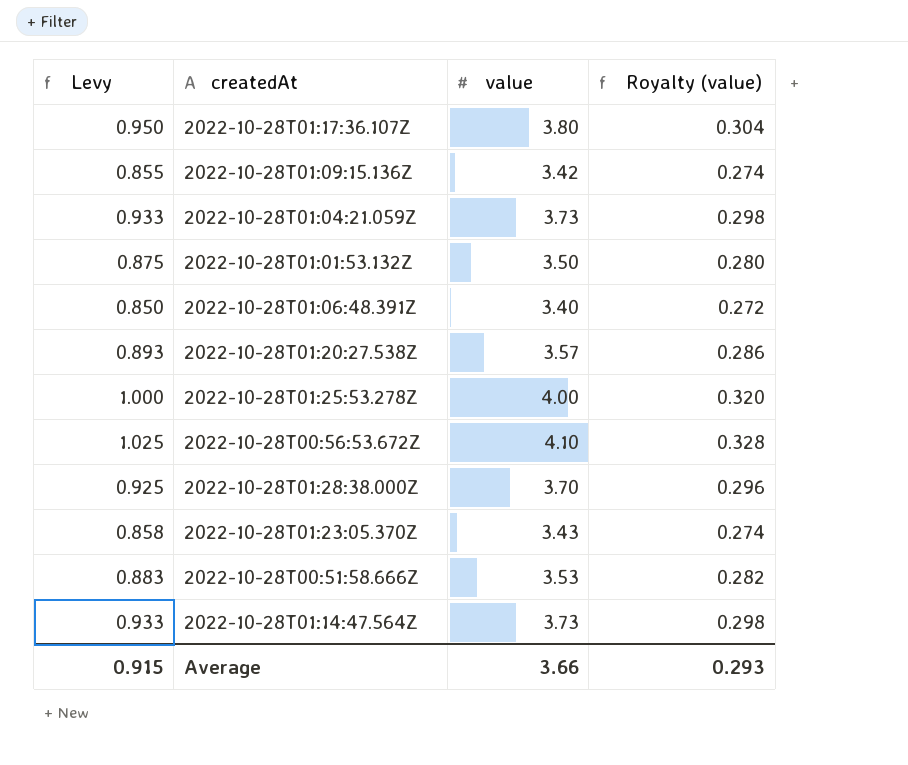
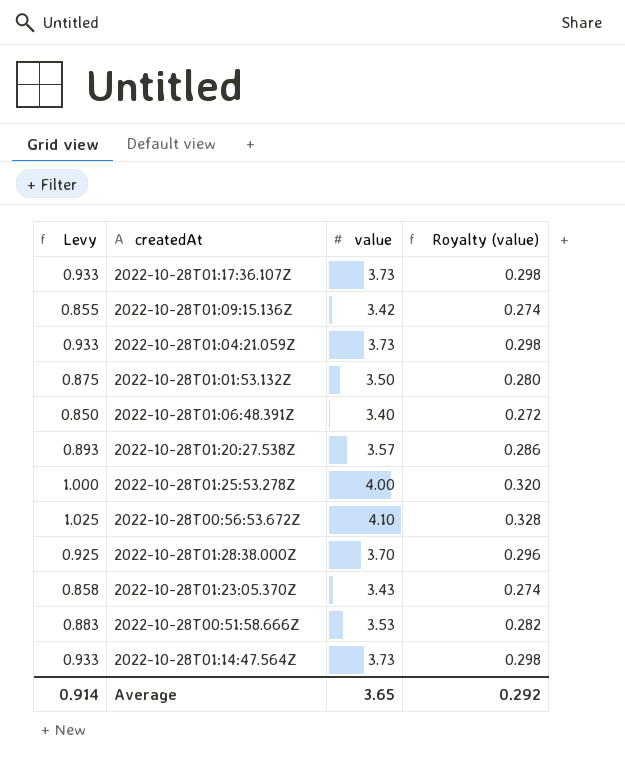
2022-10-28T01:17:36.107Z | Levy: 0.950 -> 0.933
2022-10-28T01:17:36.107Z | value: 3.80 -> 3.73
2022-10-28T01:17:36.107Z | Royalty (value): 0.304 -> 0.298
Average | Levy: 0.915 -> 0.914
Average | value: 3.66 -> 3.65
Average | Royalty (value): 0.293 -> 0.292

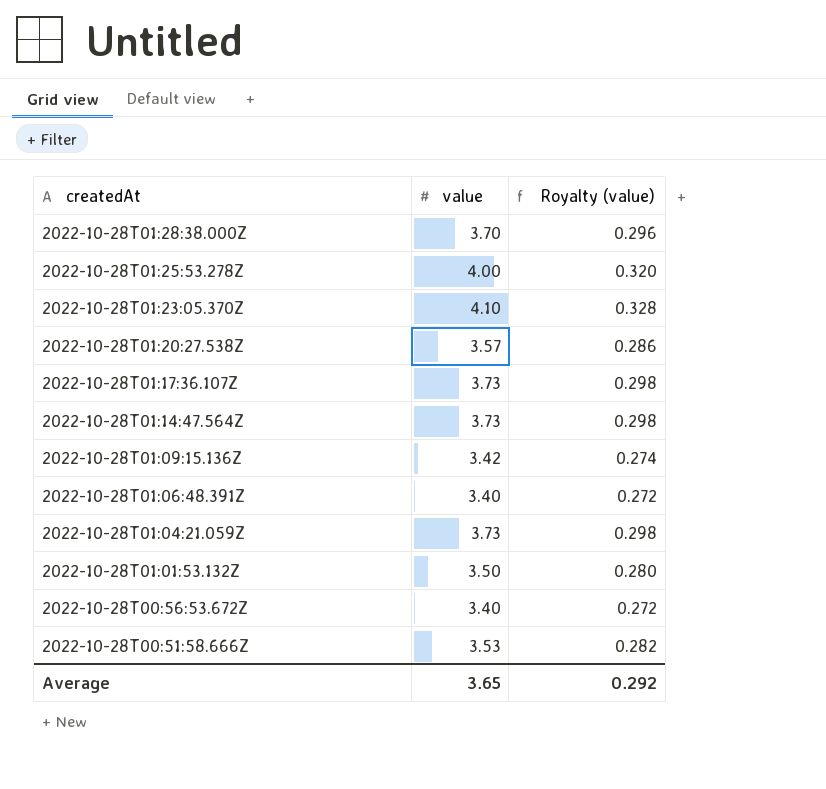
row order: none -> createdAt descending
column Levy | formula: [value] * 0.25 -> none
2022-10-28T01:23:05.370Z | value: 3.43 -> 4.10
2022-10-28T01:23:05.370Z | Royalty (value): 0.274 -> 0.328
2022-10-28T00:56:53.672Z | value: 4.10 -> 3.40
2022-10-28T00:56:53.672Z | Royalty (value): 0.328 -> 0.272

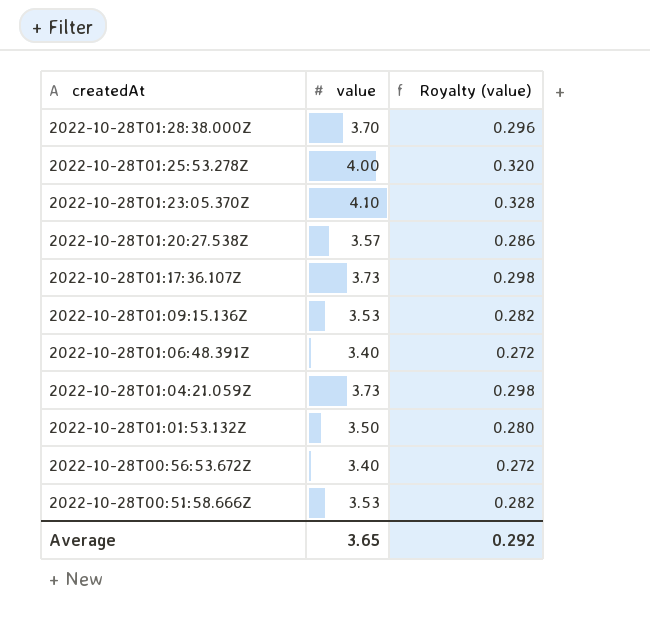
row 2022-10-28T01:14:47.564Z: 3.73 | 0.298 -> none
2022-10-28T01:09:15.136Z | value: 3.42 -> 3.53
2022-10-28T01:09:15.136Z | Royalty (value): 0.274 -> 0.282

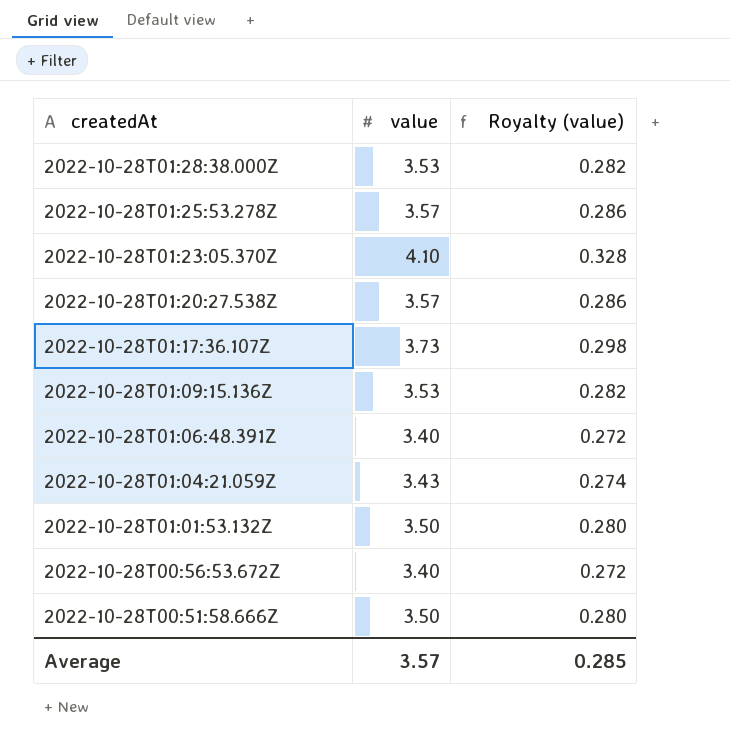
2022-10-28T01:28:38.000Z | value: 3.70 -> 3.53
2022-10-28T01:28:38.000Z | Royalty (value): 0.296 -> 0.282
2022-10-28T01:25:53.278Z | value: 4.00 -> 3.57
2022-10-28T01:25:53.278Z | Royalty (value): 0.320 -> 0.286
2022-10-28T01:04:21.059Z | value: 3.73 -> 3.43
2022-10-28T01:04:21.059Z | Royalty (value): 0.298 -> 0.274
2022-10-28T00:51:58.666Z | value: 3.53 -> 3.50
2022-10-28T00:51:58.666Z | Royalty (value): 0.282 -> 0.280
Average | value: 3.65 -> 3.57
Average | Royalty (value): 0.292 -> 0.285

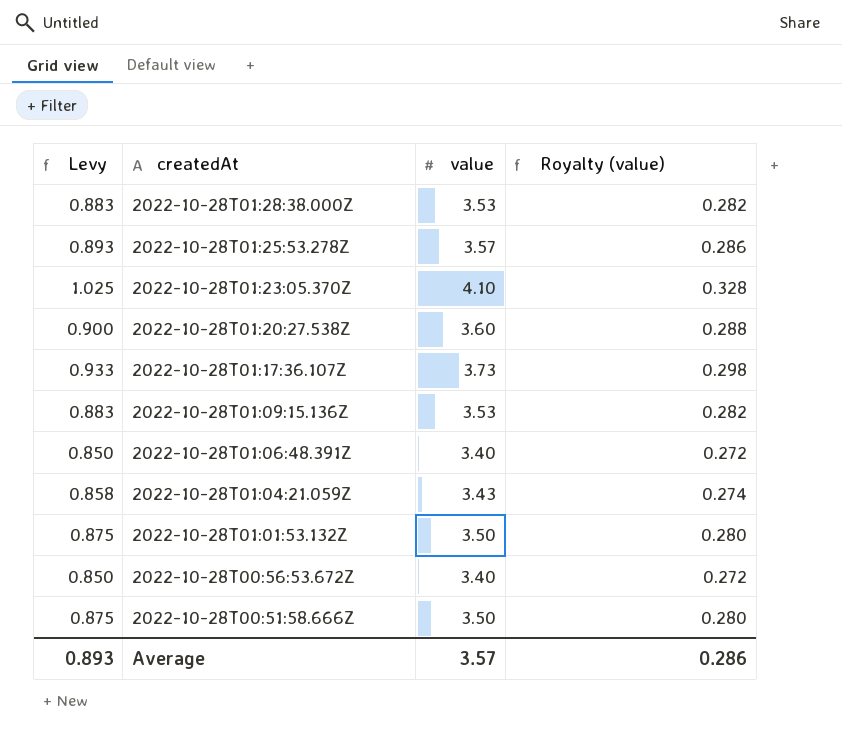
column Levy | formula: none -> [value] * 0.25
2022-10-28T01:20:27.538Z | value: 3.57 -> 3.60
2022-10-28T01:20:27.538Z | Royalty (value): 0.286 -> 0.288
Average | Royalty (value): 0.285 -> 0.286

